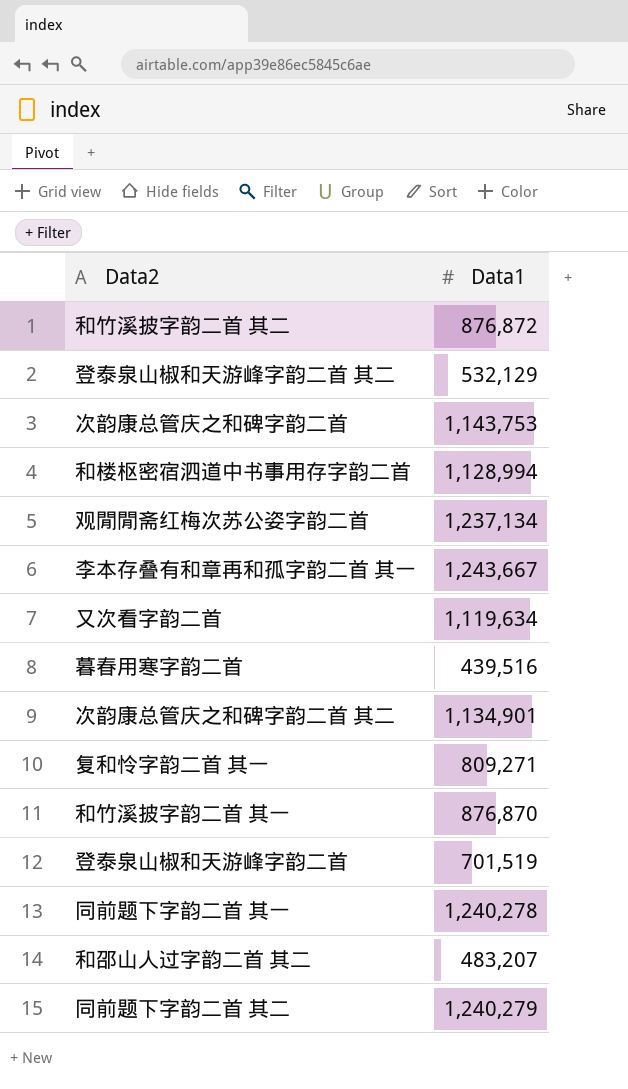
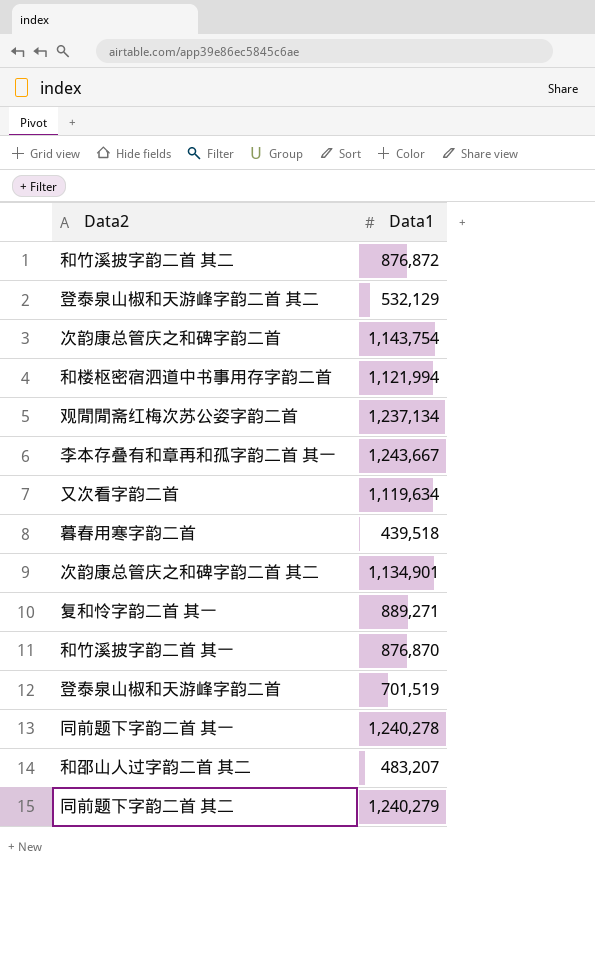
次韵康总管庆之和碑字韵二首 | Data1: 1,143,753 -> 1,143,754
和楼枢密宿泗道中书事用存字韵二首 | Data1: 1,128,994 -> 1,121,994
暮春用寒字韵二首 | Data1: 439,516 -> 439,518
复和怜字韵二首 其一 | Data1: 809,271 -> 889,271

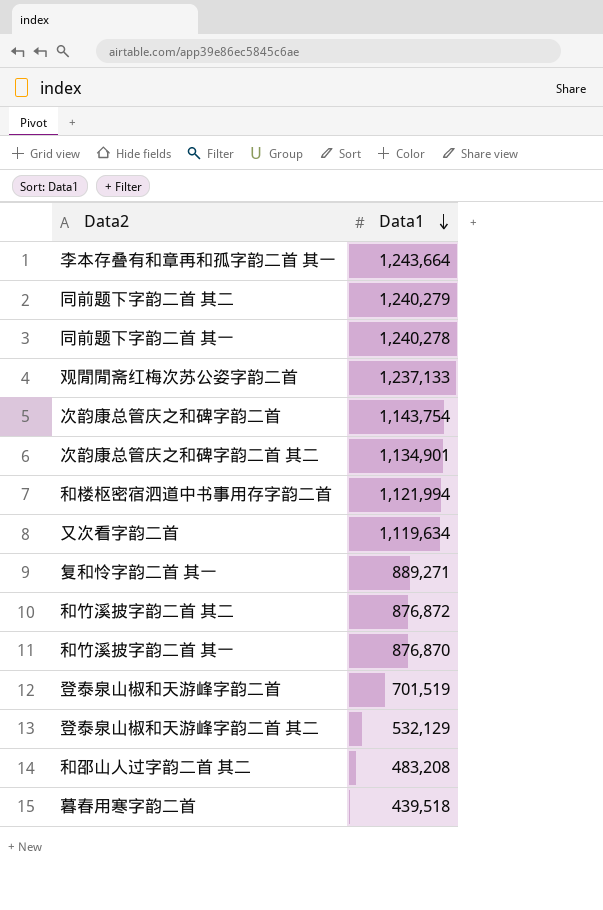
row order: none -> Data1 descending
李本存叠有和章再和孤字韵二首 其一 | Data1: 1,243,667 -> 1,243,664
观閒閒斋红梅次苏公姿字韵二首 | Data1: 1,237,134 -> 1,237,133
和邵山人过字韵二首 其二 | Data1: 483,207 -> 483,208

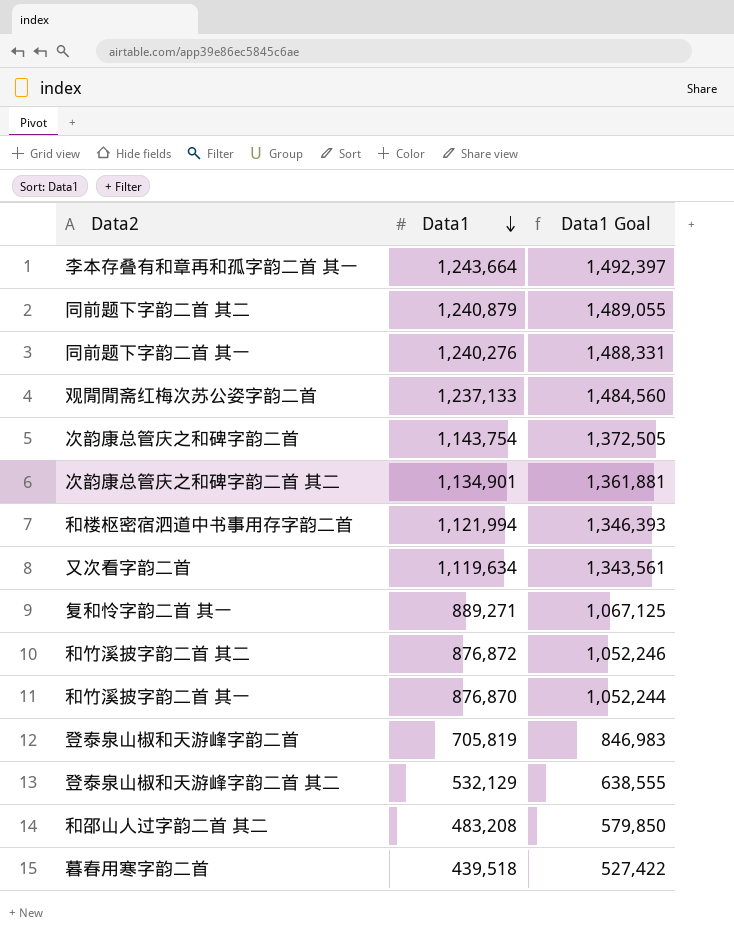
column Data1 Goal | formula: none -> [Data1] * 1.2
同前题下字韵二首 其二 | Data1: 1,240,279 -> 1,240,879
同前题下字韵二首 其一 | Data1: 1,240,278 -> 1,240,276
登泰泉山椒和天游峰字韵二首 | Data1: 701,519 -> 705,819

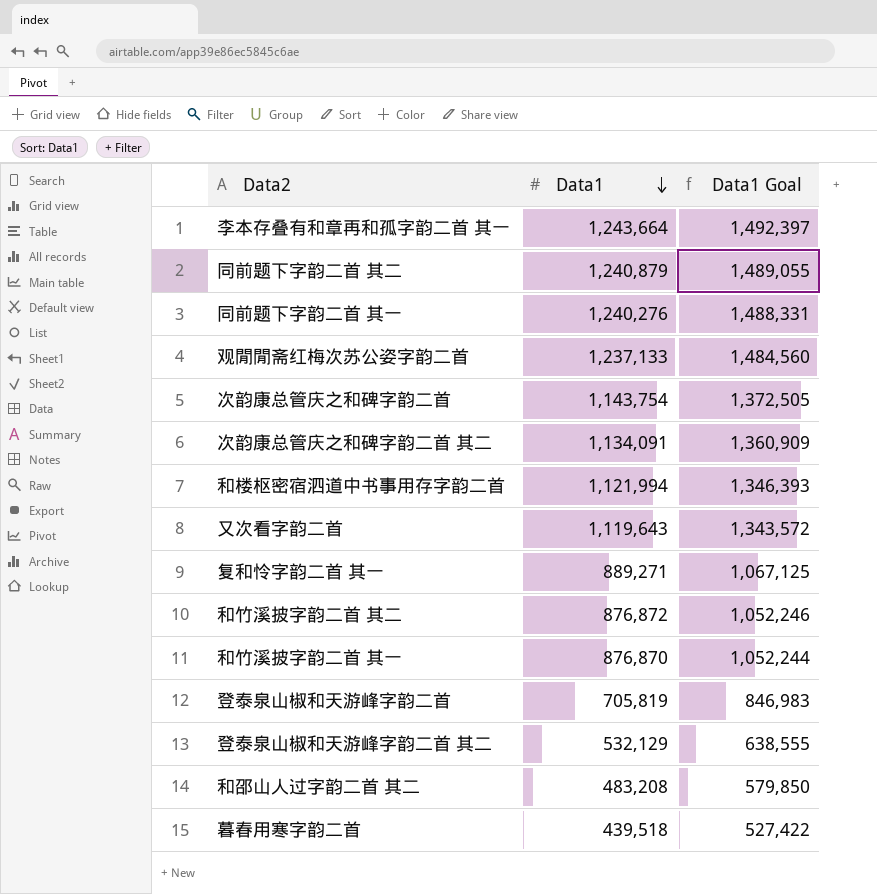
次韵康总管庆之和碑字韵二首 其二 | Data1: 1,134,901 -> 1,134,091
次韵康总管庆之和碑字韵二首 其二 | Data1 Goal: 1,361,881 -> 1,360,909
又次看字韵二首 | Data1: 1,119,634 -> 1,119,643
又次看字韵二首 | Data1 Goal: 1,343,561 -> 1,343,572

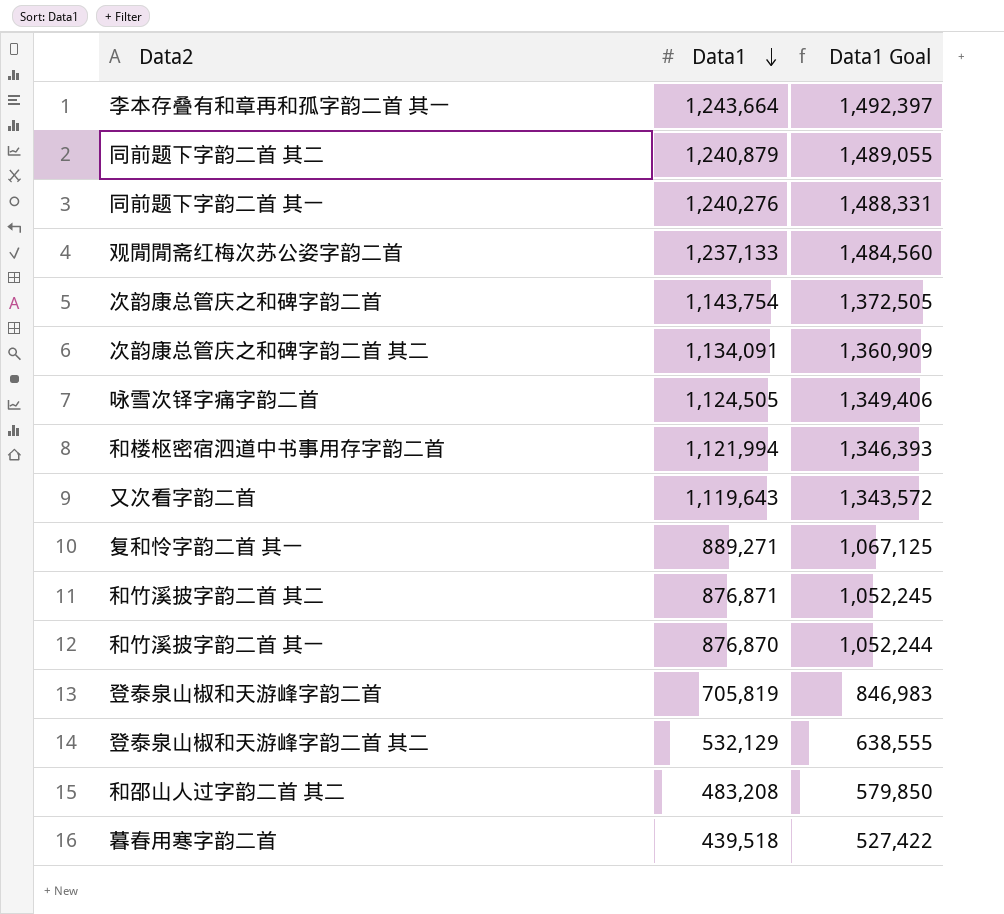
row 咏雪次铎字痛字韵二首: none -> 1,124,505 | 1,349,406
和竹溪披字韵二首 其二 | Data1: 876,872 -> 876,871
和竹溪披字韵二首 其二 | Data1 Goal: 1,052,246 -> 1,052,245

